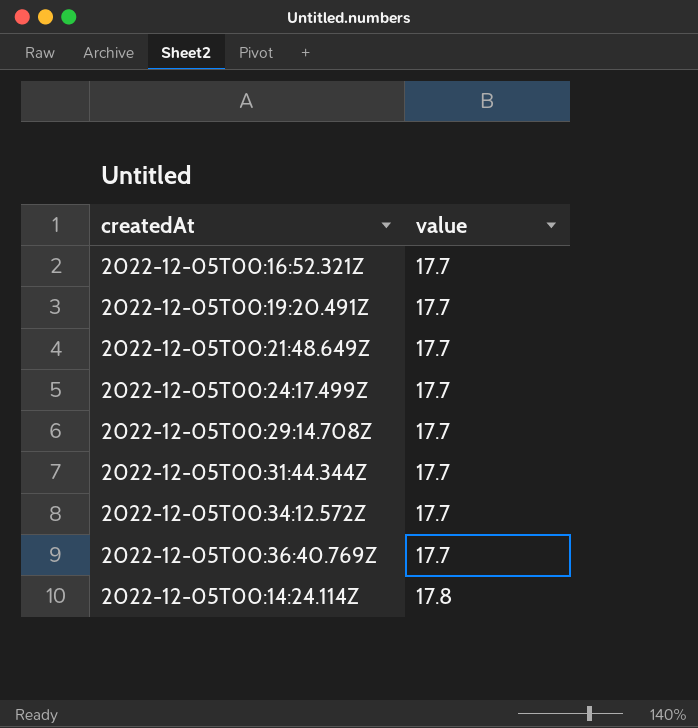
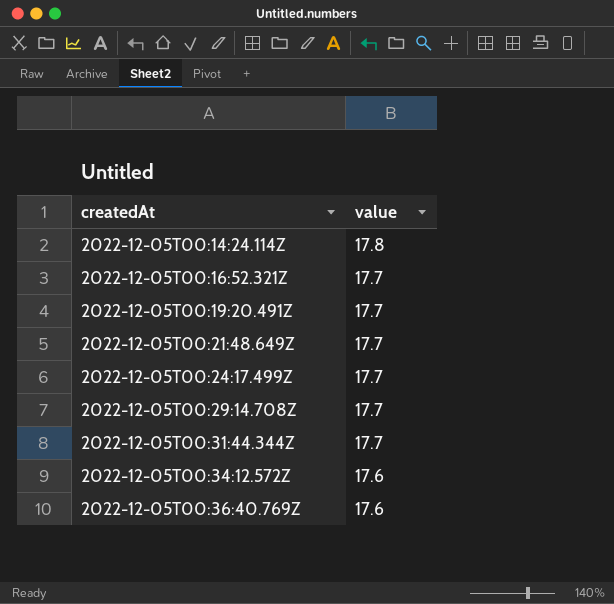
row order: value ascending -> createdAt ascending
2022-12-05T00:34:12.572Z | value: 17.7 -> 17.6
2022-12-05T00:36:40.769Z | value: 17.7 -> 17.6

